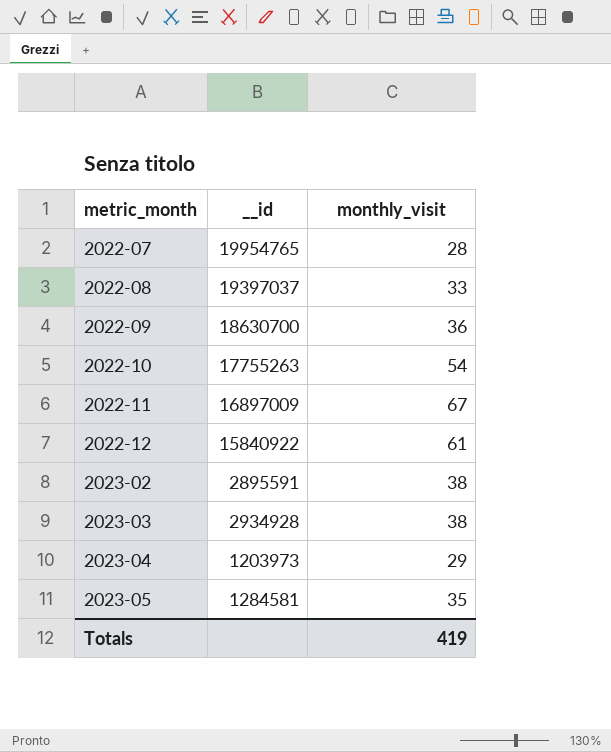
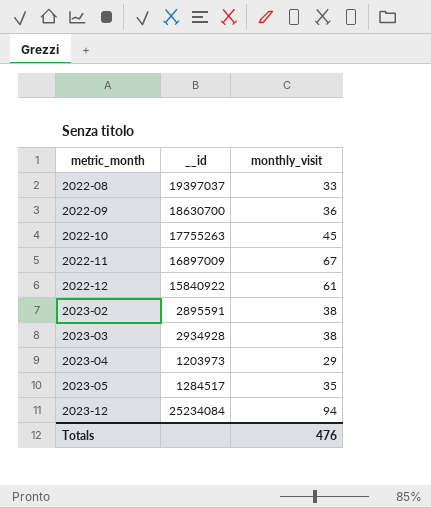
row 2022-07: 19954765 | 28 -> none
2022-10 | monthly_visit: 54 -> 45
2023-05 | __id: 1284581 -> 1284517
row 2023-12: none -> 25234084 | 94
Totals | monthly_visit: 419 -> 476

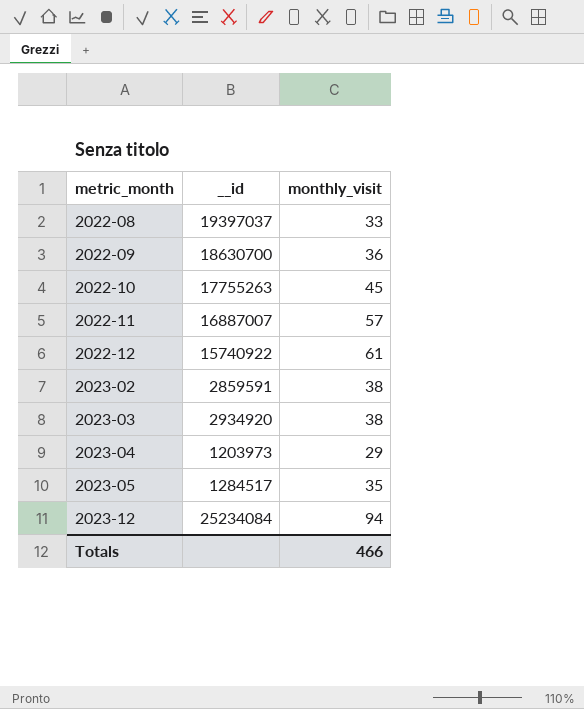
2022-11 | __id: 16897009 -> 16887007
2022-11 | monthly_visit: 67 -> 57
2022-12 | __id: 15840922 -> 15740922
2023-02 | __id: 2895591 -> 2859591
2023-03 | __id: 2934928 -> 2934920
Totals | monthly_visit: 476 -> 466

